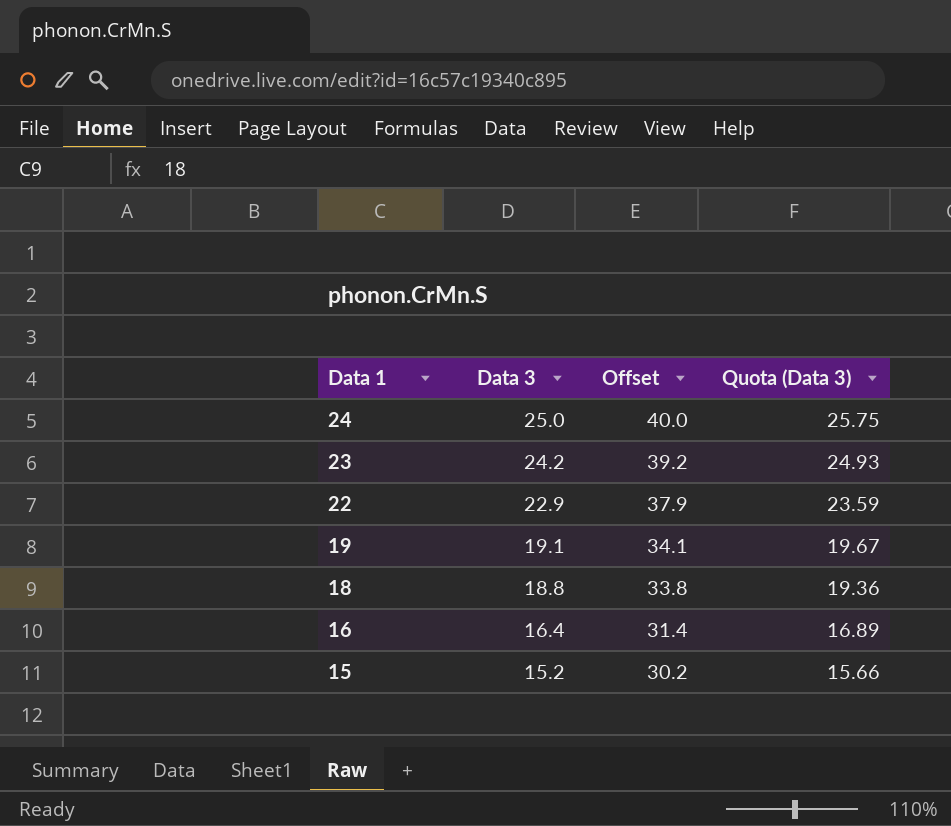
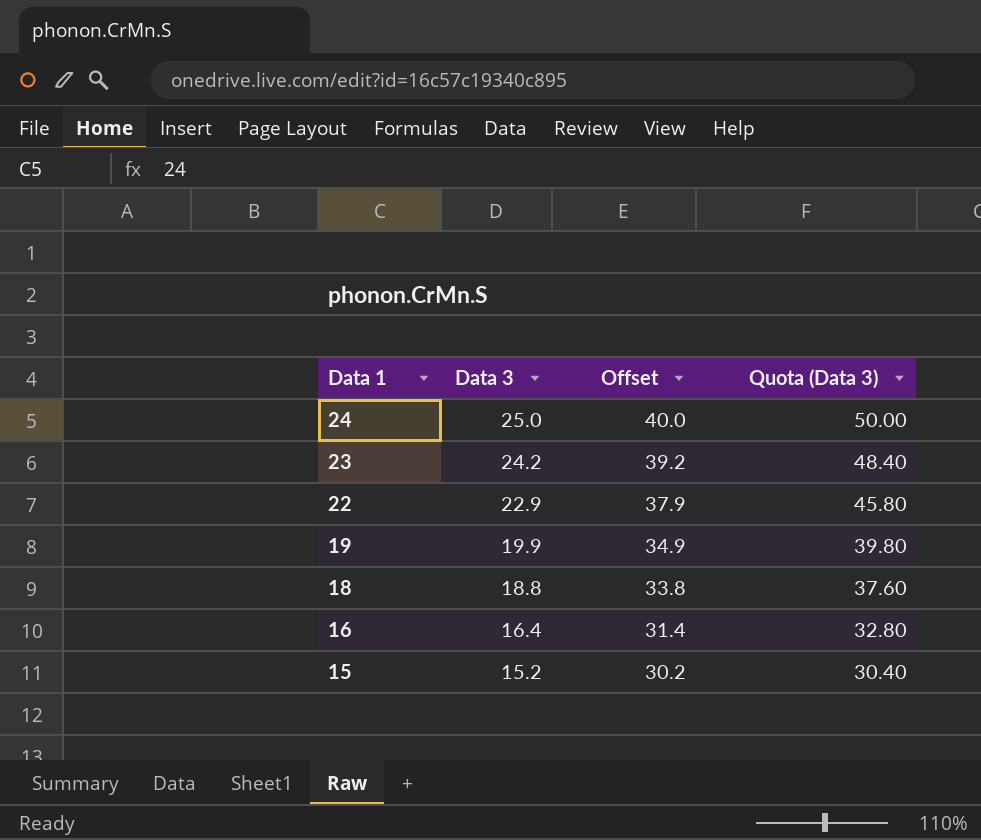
column Quota (Data 3) | formula: [Data 3] * 1.03 -> [Data 3] * 2
19 | Data 3: 19.1 -> 19.9
19 | Offset: 34.1 -> 34.9

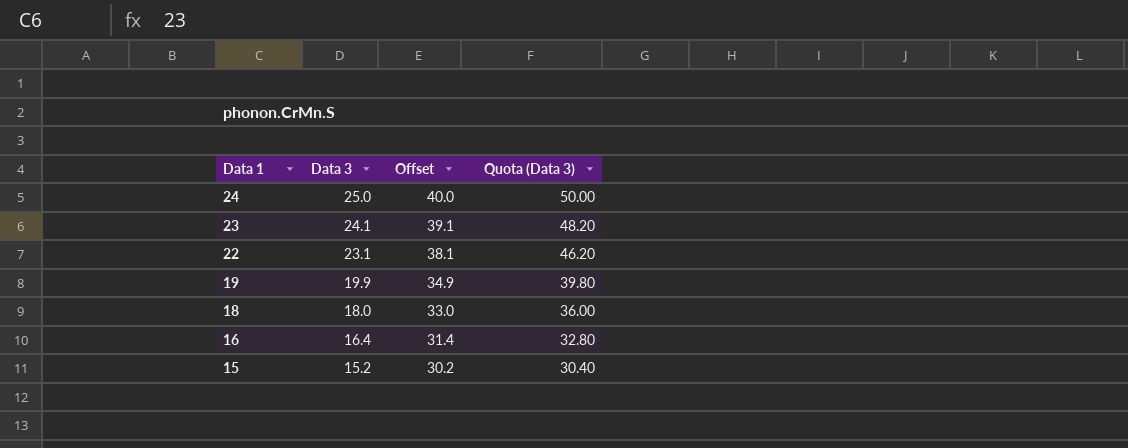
23 | Data 3: 24.2 -> 24.1
23 | Offset: 39.2 -> 39.1
23 | Quota (Data 3): 48.40 -> 48.20
22 | Data 3: 22.9 -> 23.1
22 | Offset: 37.9 -> 38.1
22 | Quota (Data 3): 45.80 -> 46.20
18 | Data 3: 18.8 -> 18.0
18 | Offset: 33.8 -> 33.0
18 | Quota (Data 3): 37.60 -> 36.00

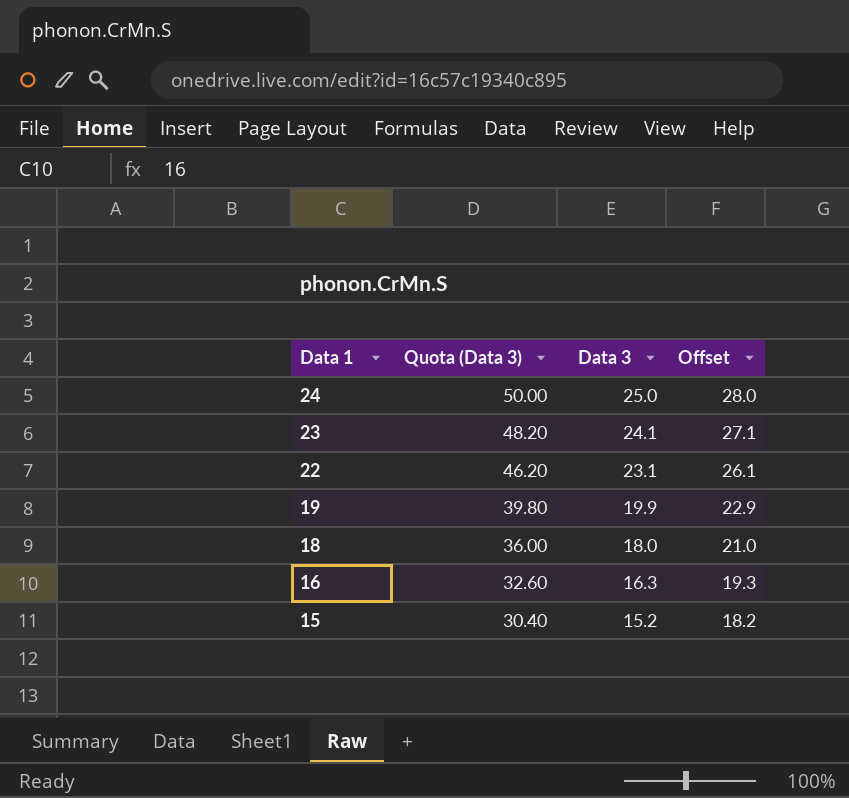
column Quota (Data 3) | position: 4 -> 2
column Offset | formula: [Data 3] + 15 -> [Data 3] + 3
16 | Quota (Data 3): 32.80 -> 32.60
16 | Data 3: 16.4 -> 16.3

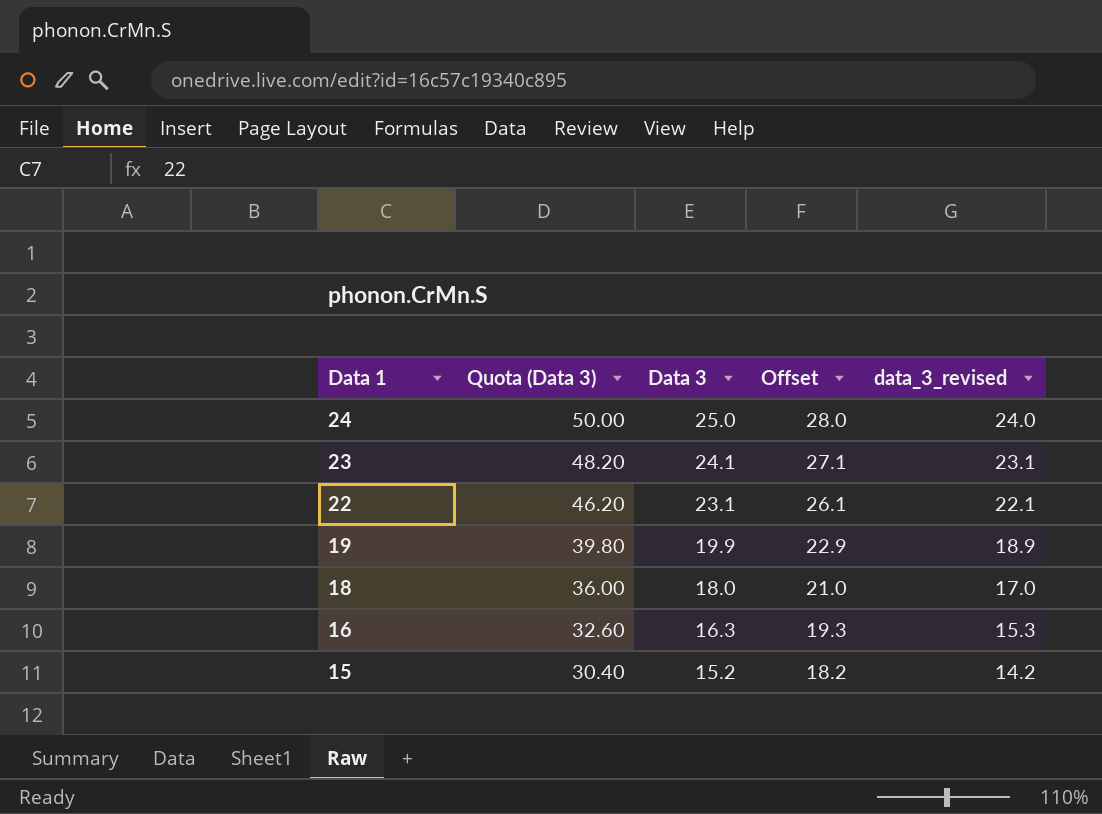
column data_3_revised | formula: none -> [Data 3] - 1

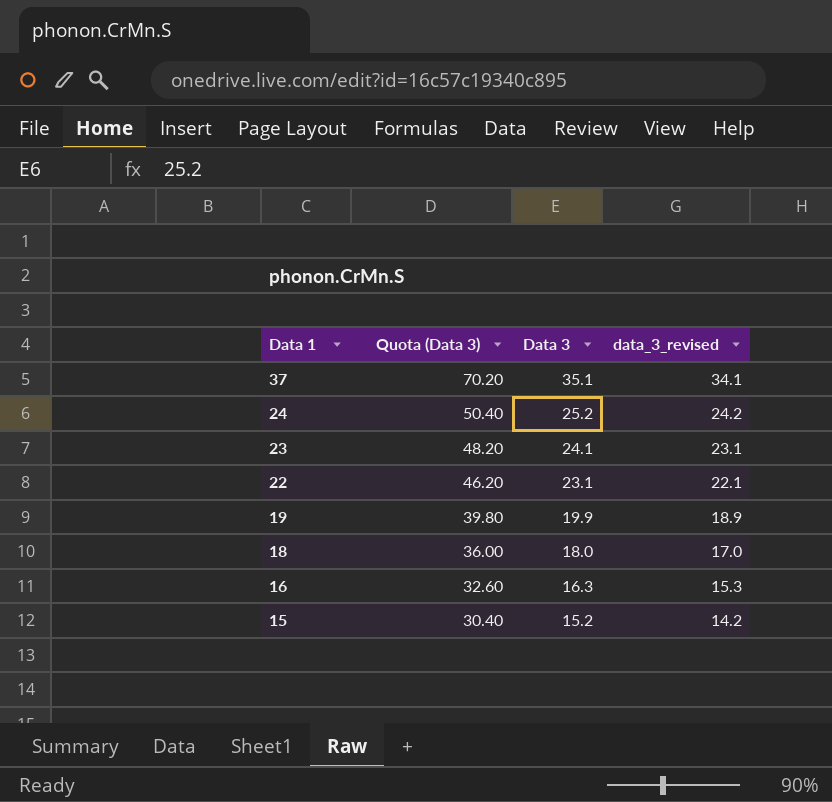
column Offset | formula: [Data 3] + 3 -> none
row 37: none -> 70.20 | 35.1 | 34.1
24 | Quota (Data 3): 50.00 -> 50.40
24 | Data 3: 25.0 -> 25.2
24 | data_3_revised: 24.0 -> 24.2

